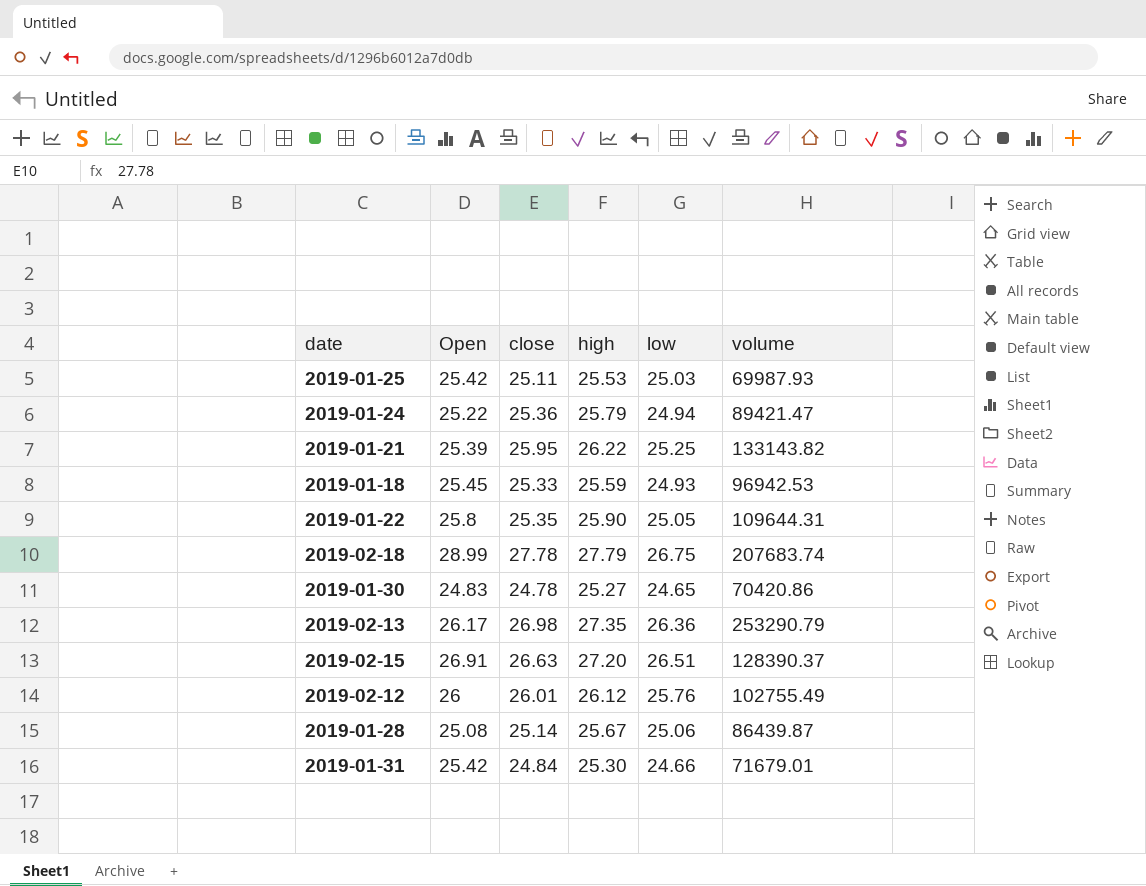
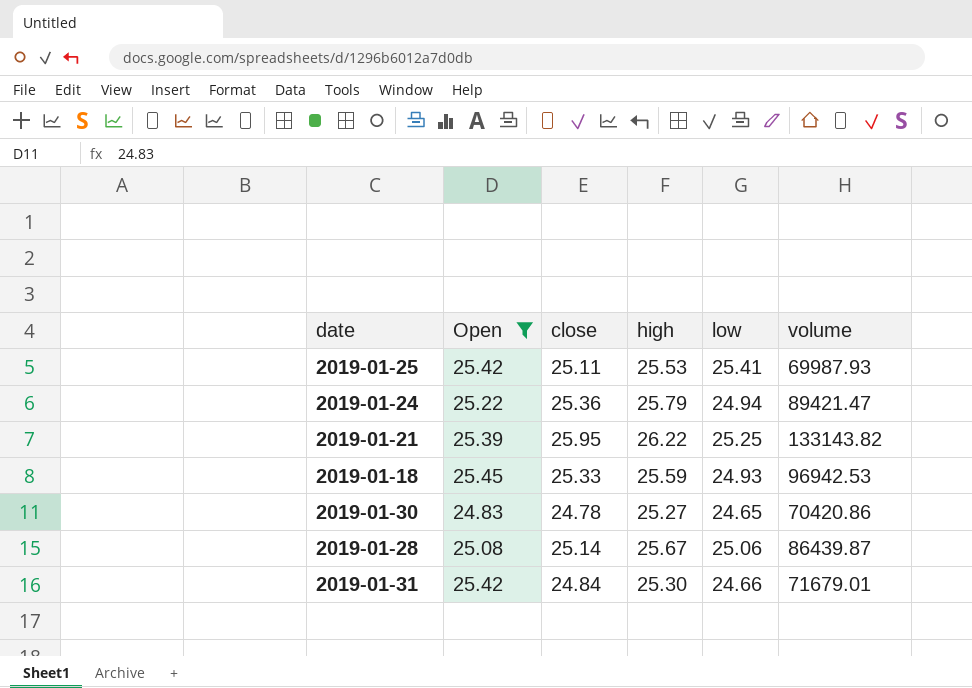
filter: none -> Open <= 25.45
2019-01-25 | low: 25.03 -> 25.41

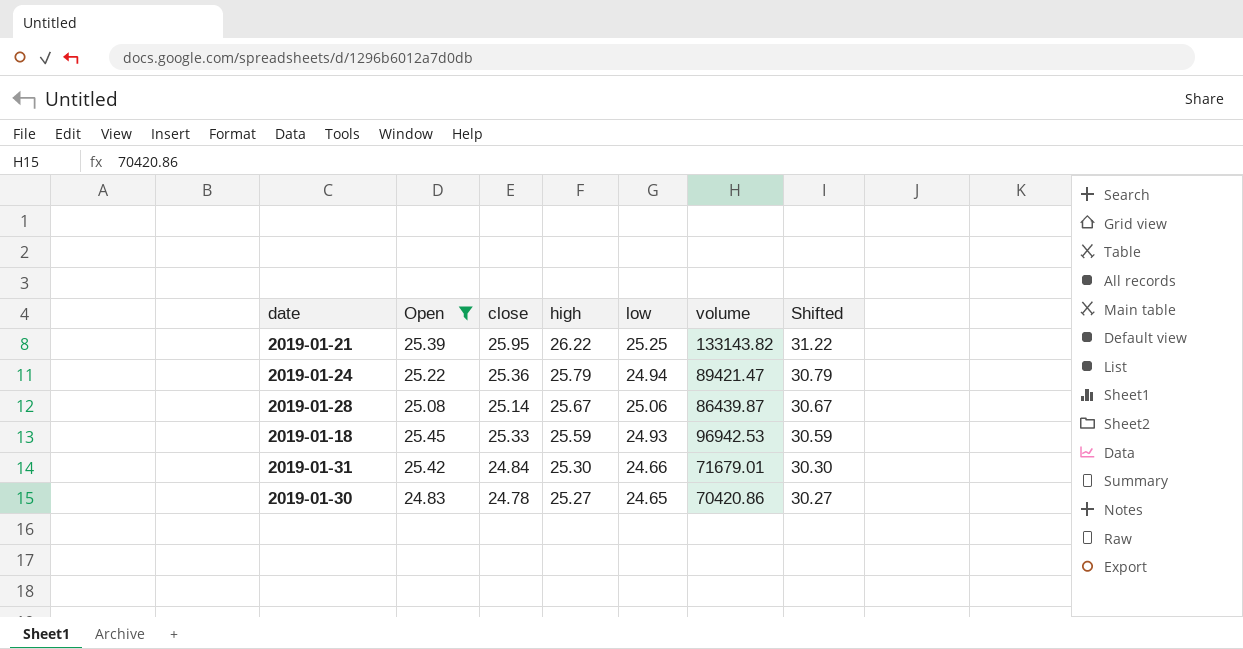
row order: none -> high descending
column Shifted | formula: none -> [high] + 5
row 2019-01-25: 25.42 | 25.11 | 25.53 | 25.41 | 69987.93 -> none

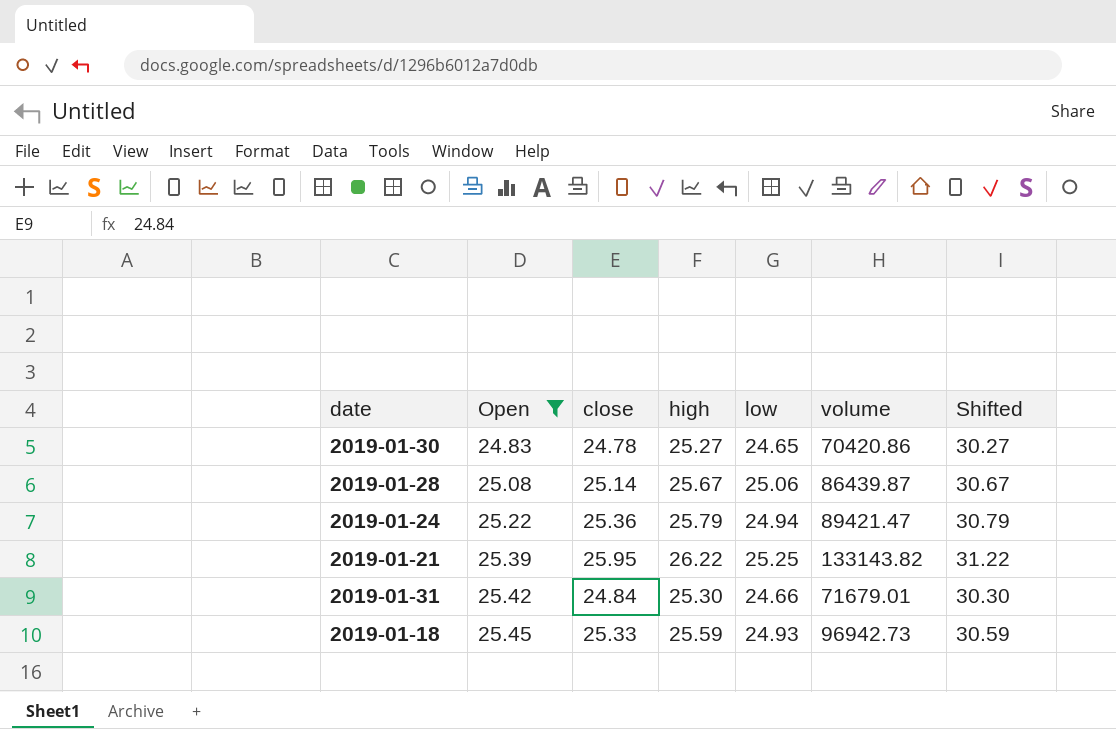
row order: high descending -> Open ascending
2019-01-18 | volume: 96942.53 -> 96942.73

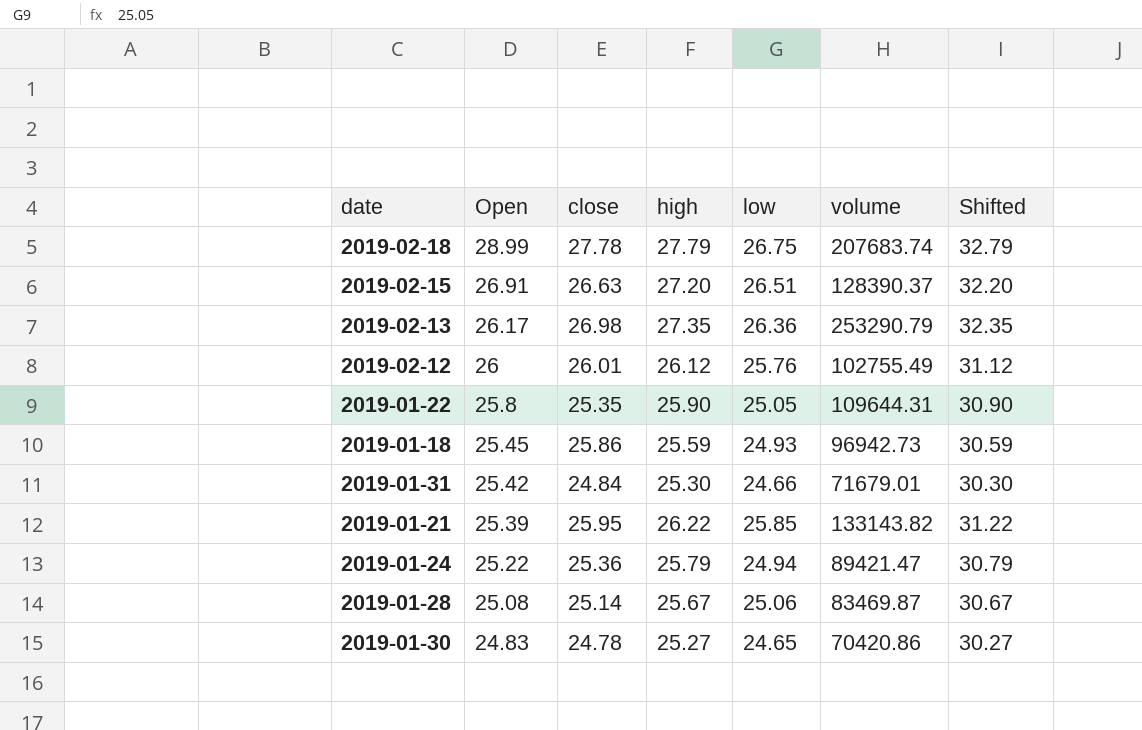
filter: Open <= 25.45 -> none
row order: Open ascending -> Open descending
2019-01-18 | close: 25.33 -> 25.86
2019-01-21 | low: 25.25 -> 25.85
2019-01-28 | volume: 86439.87 -> 83469.87

